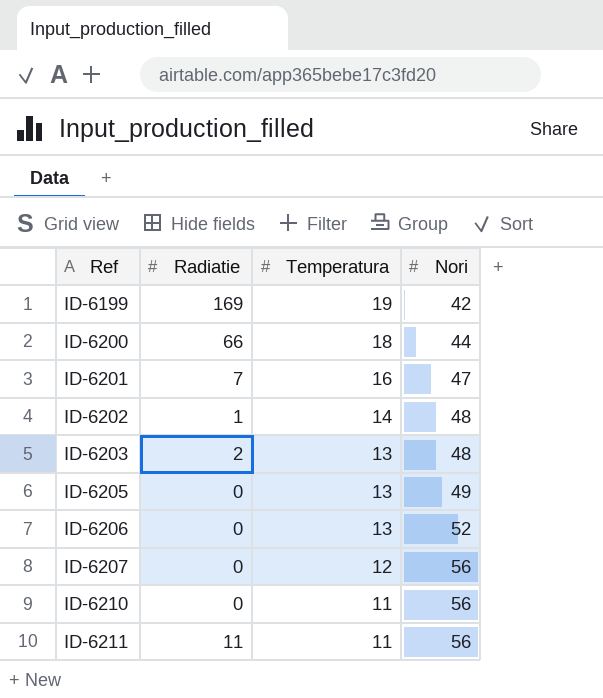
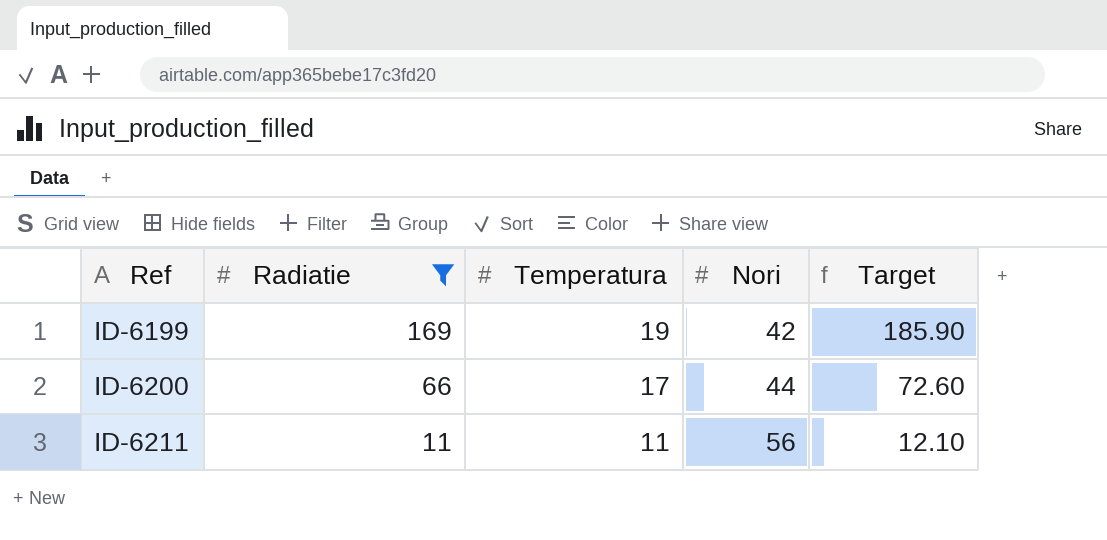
filter: none -> Radiatie >= 11
column Target | formula: none -> [Radiatie] * 1.1
ID-6200 | Temperatura: 18 -> 17

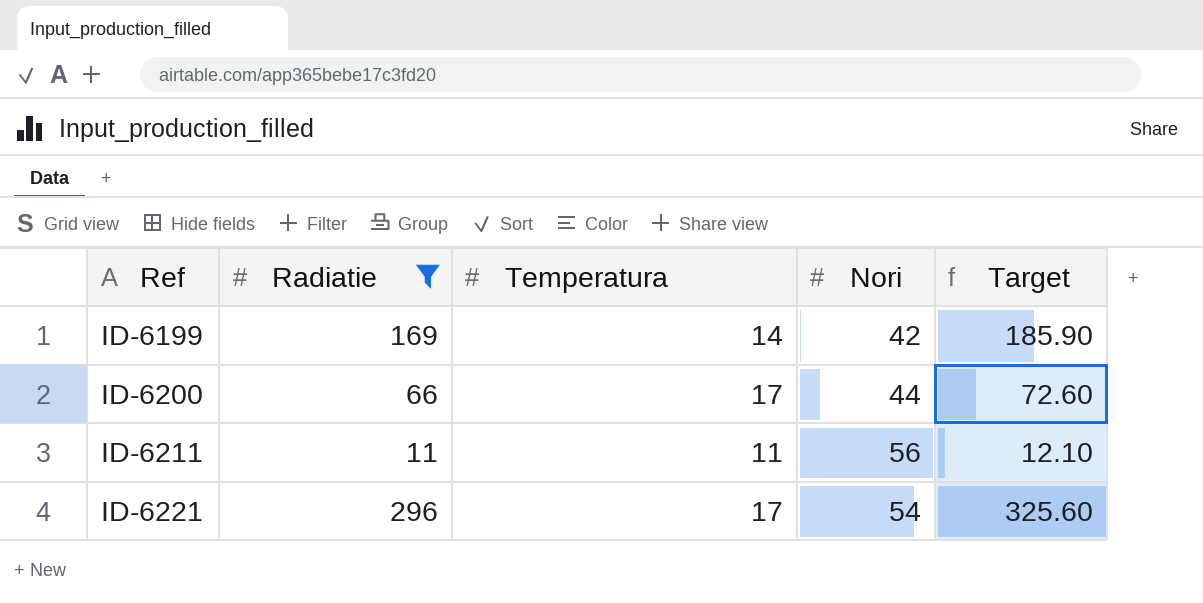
ID-6199 | Temperatura: 19 -> 14
row ID-6221: none -> 296 | 17 | 54 | 325.60

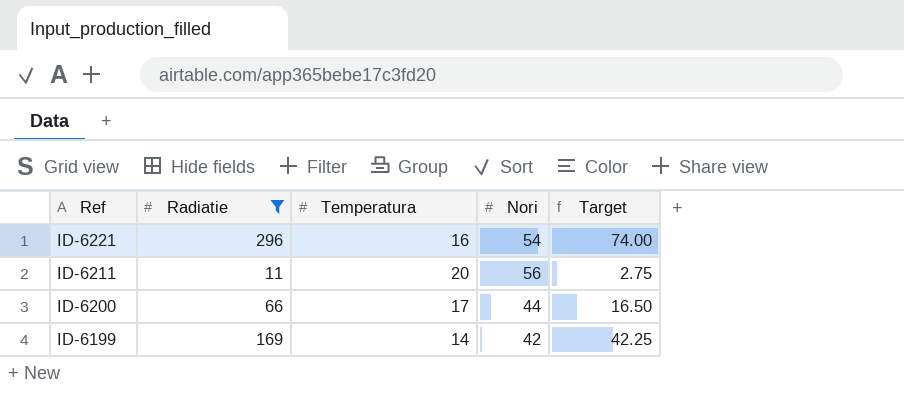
row order: Ref ascending -> Ref descending
column Target | formula: [Radiatie] * 1.1 -> [Radiatie] * 0.25
ID-6221 | Temperatura: 17 -> 16
ID-6211 | Temperatura: 11 -> 20

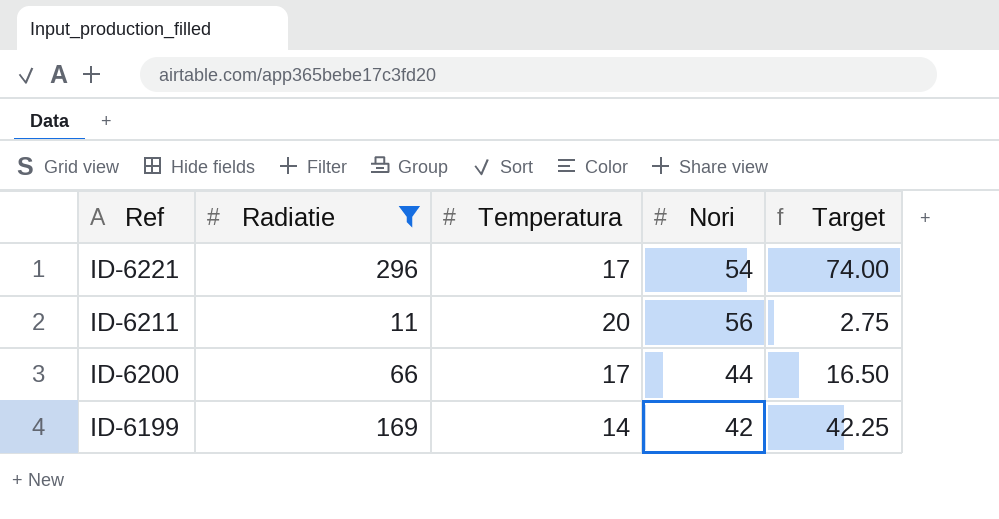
ID-6221 | Temperatura: 16 -> 17

